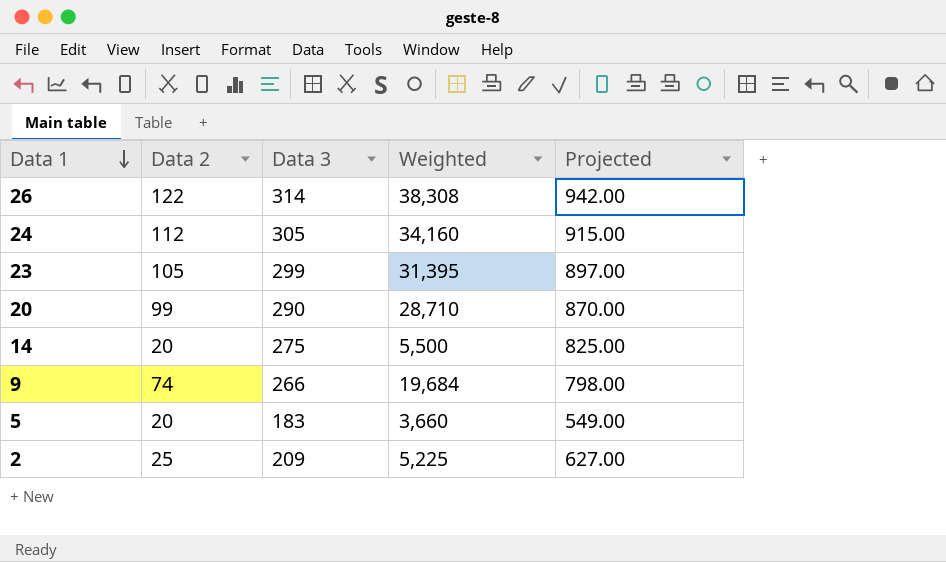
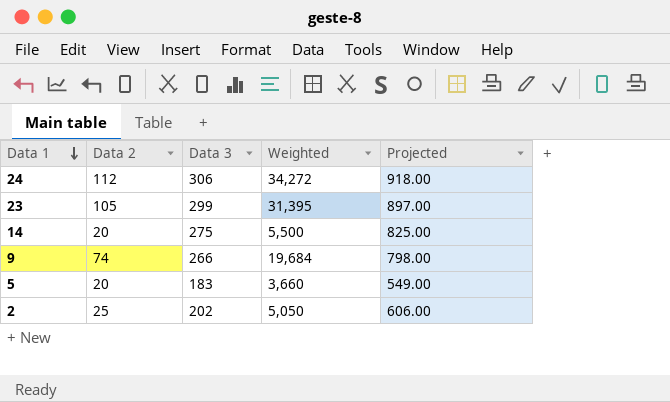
row 26: 122 | 314 | 38,308 | 942.00 -> none
row 20: 99 | 290 | 28,710 | 870.00 -> none
24 | Data 3: 305 -> 306
24 | Weighted: 34,160 -> 34,272
24 | Projected: 915.00 -> 918.00
2 | Data 3: 209 -> 202
2 | Weighted: 5,225 -> 5,050
2 | Projected: 627.00 -> 606.00

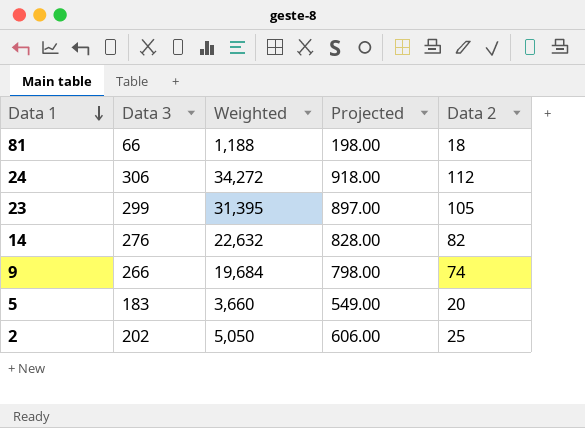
column Data 2 | position: 2 -> 5
row 81: none -> 66 | 1,188 | 198.00 | 18
14 | Data 3: 275 -> 276
14 | Weighted: 5,500 -> 22,632
14 | Projected: 825.00 -> 828.00
14 | Data 2: 20 -> 82

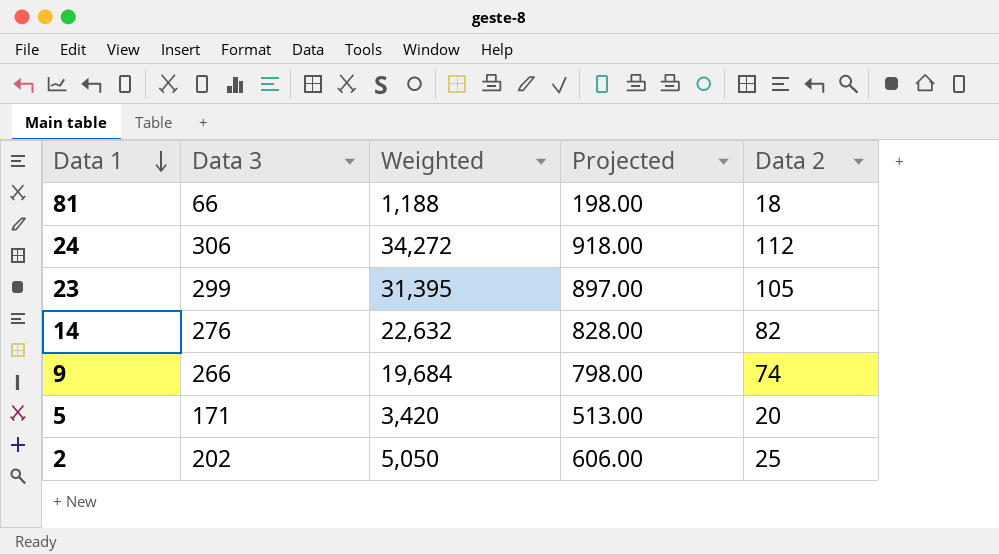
5 | Data 3: 183 -> 171
5 | Weighted: 3,660 -> 3,420
5 | Projected: 549.00 -> 513.00

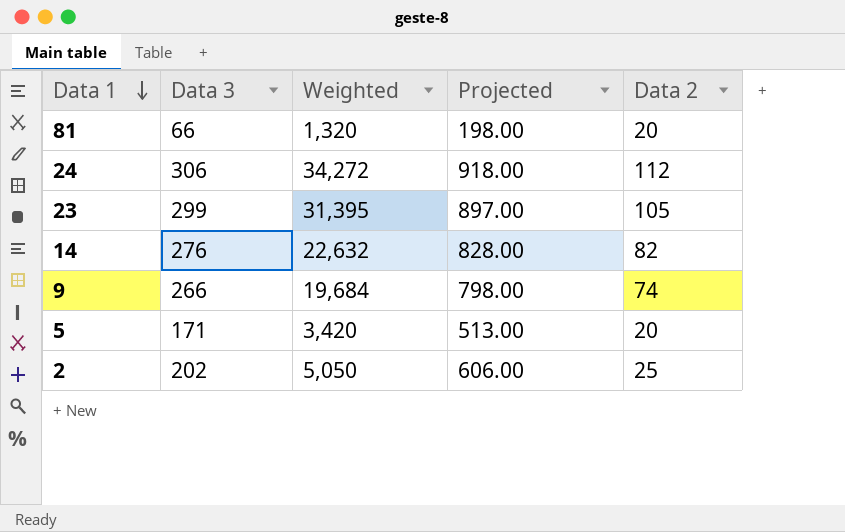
81 | Weighted: 1,188 -> 1,320
81 | Data 2: 18 -> 20

